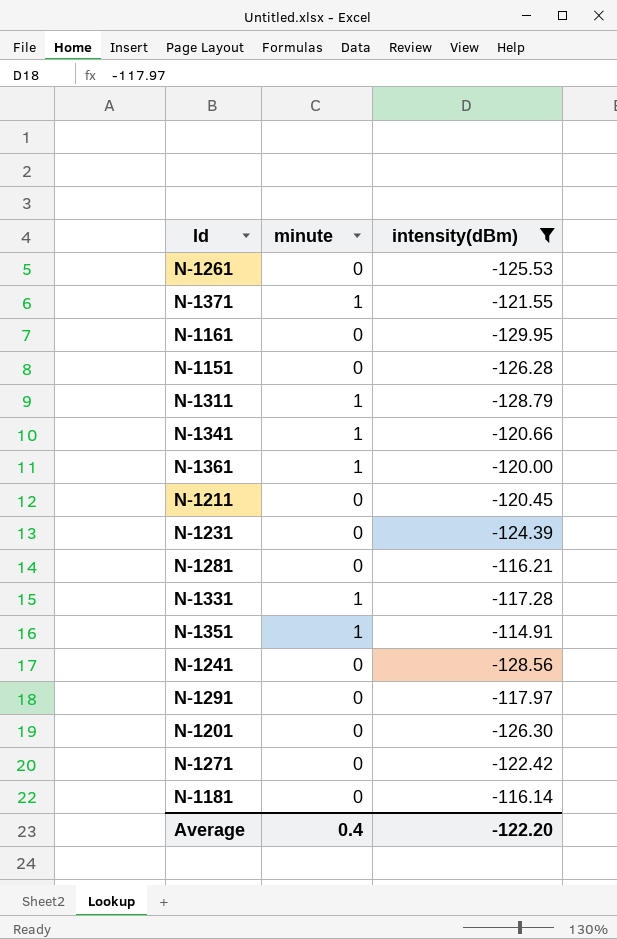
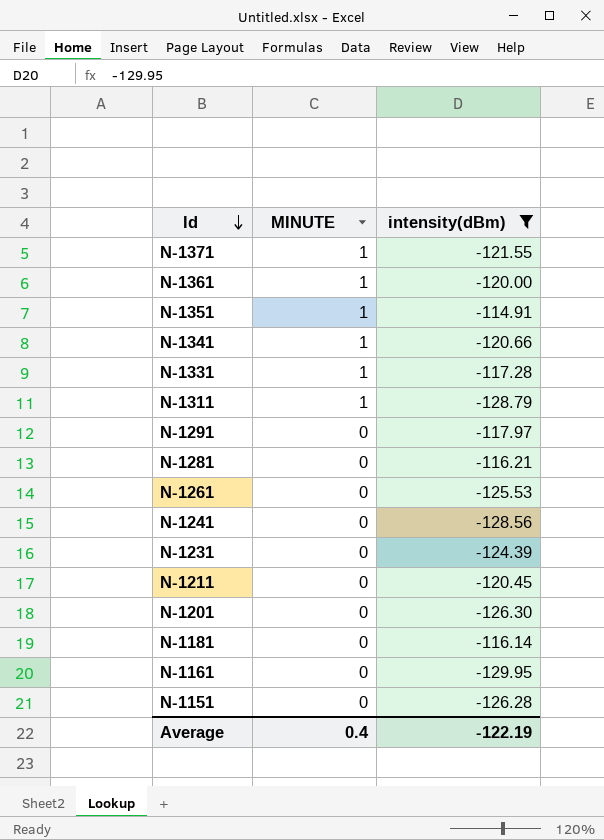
row order: none -> Id descending
column name: minute -> MINUTE
row N-1271: 0 | -122.42 -> none
Average | intensity(dBm): -122.20 -> -122.19

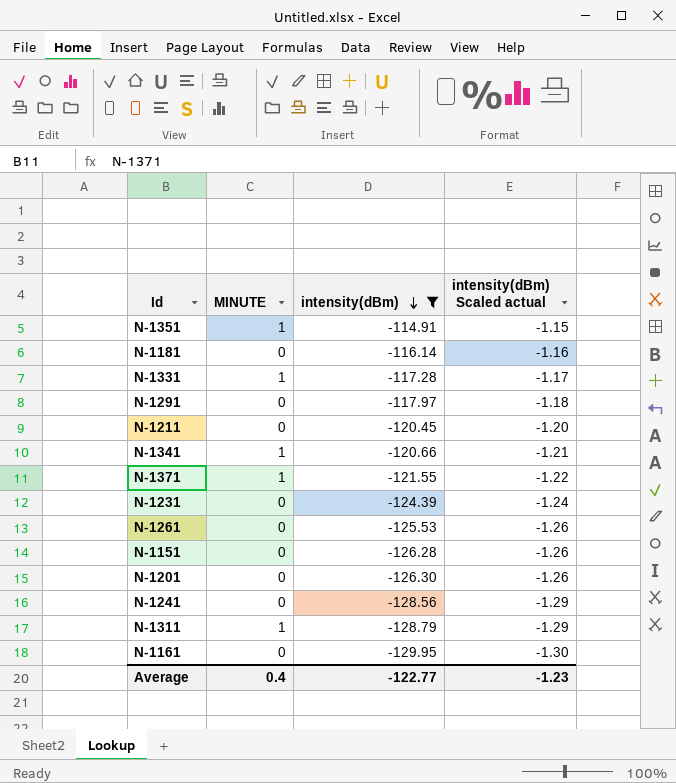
row order: Id descending -> intensity(dBm) descending
column intensity(dBm) Scaled actual | formula: none -> [intensity(dBm)] * 0.01
row N-1361: 1 | -120.00 -> none
row N-1281: 0 | -116.21 -> none
Average | intensity(dBm): -122.19 -> -122.77

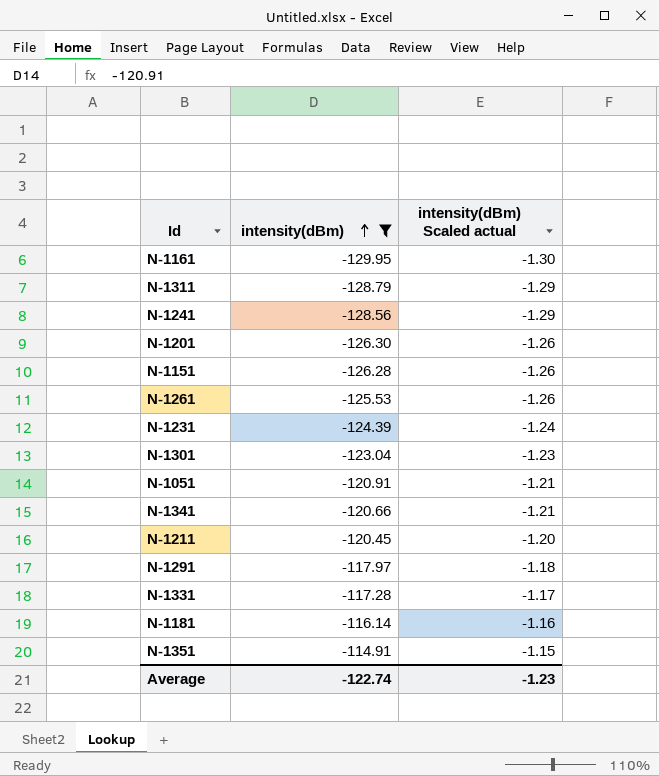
row order: intensity(dBm) descending -> intensity(dBm) ascending
column MINUTE | position: 2 -> none
row N-1371: 1 | -121.55 | -1.22 -> none
row N-1301: none -> -123.04 | -1.23
row N-1051: none -> -120.91 | -1.21
Average | intensity(dBm): -122.77 -> -122.74

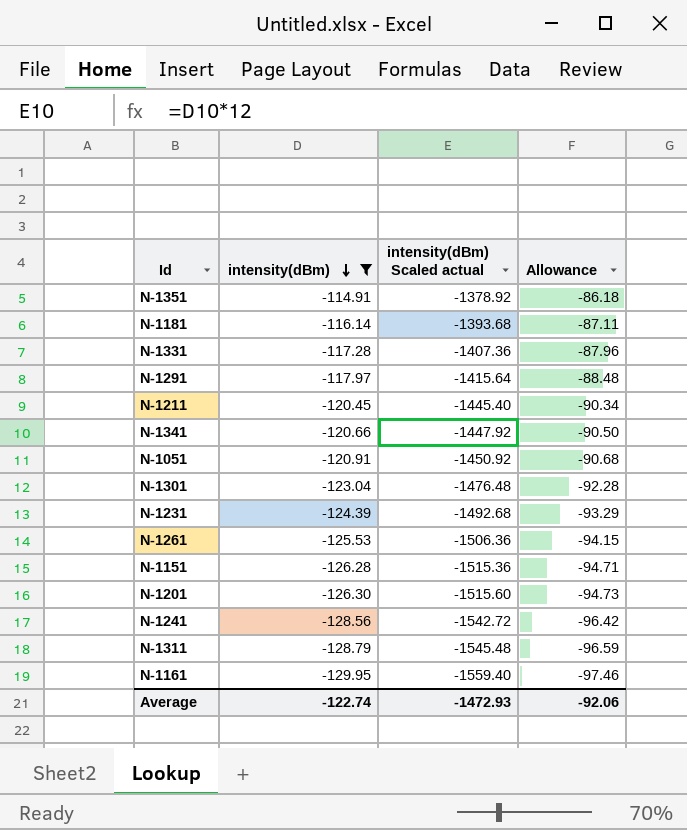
row order: intensity(dBm) ascending -> intensity(dBm) descending
column intensity(dBm) Scaled actual | formula: [intensity(dBm)] * 0.01 -> [intensity(dBm)] * 12
column Allowance | formula: none -> [intensity(dBm)] * 0.75
Average | intensity(dBm) Scaled actual: -1.23 -> -1472.93

